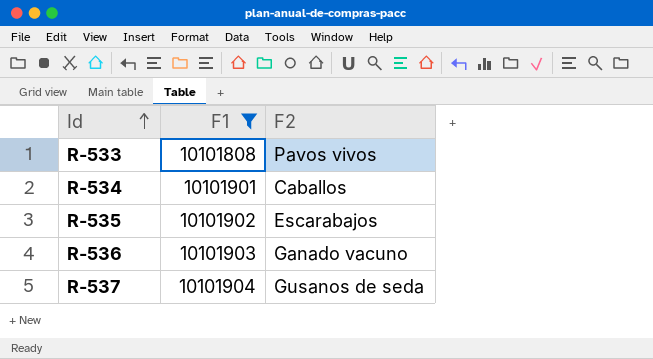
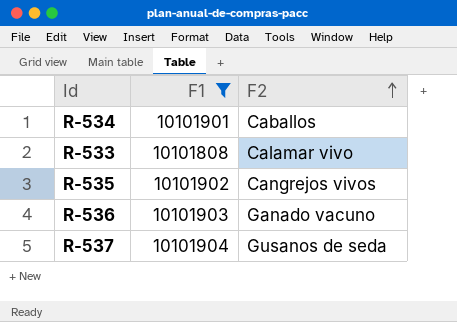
row order: Id ascending -> F2 ascending
R-533 | F2: Pavos vivos -> Calamar vivo
R-535 | F2: Escarabajos -> Cangrejos vivos

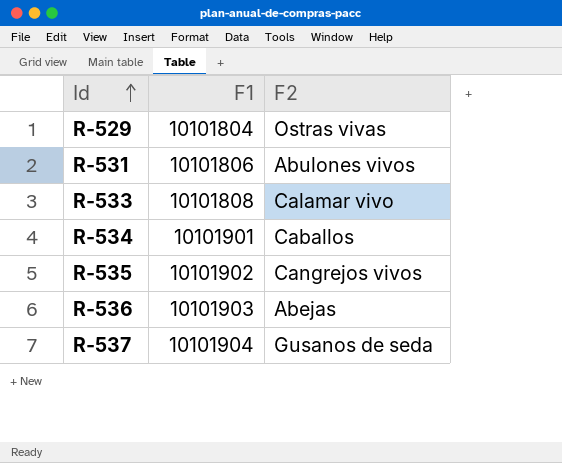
filter: F1 >= 10101808 -> none
row order: F2 ascending -> Id ascending
R-536 | F2: Ganado vacuno -> Abejas

